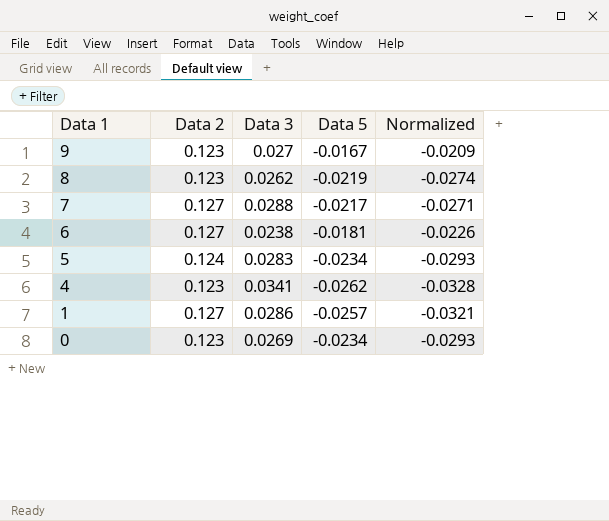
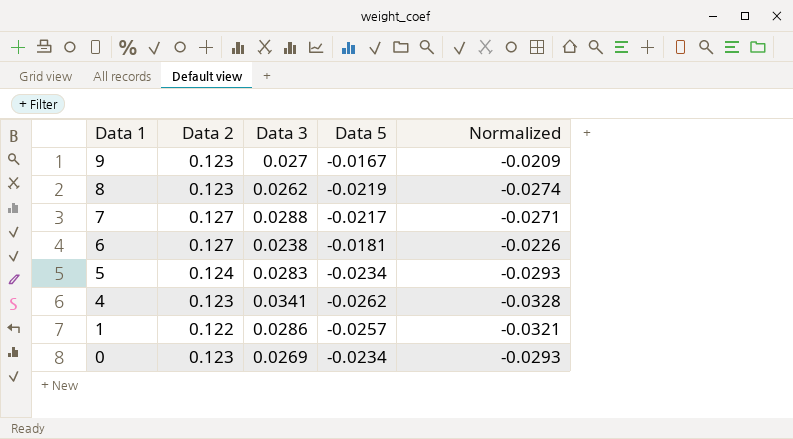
1 | Data 2: 0.127 -> 0.122

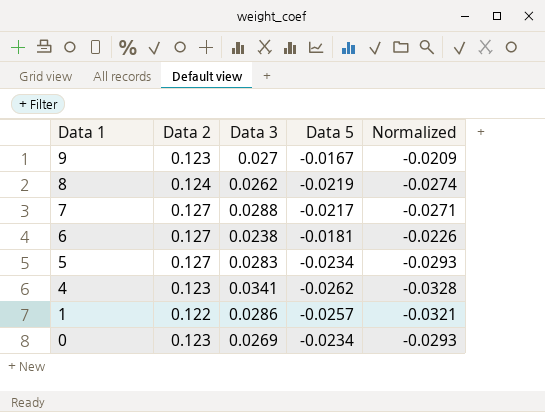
8 | Data 2: 0.123 -> 0.124
5 | Data 2: 0.124 -> 0.127

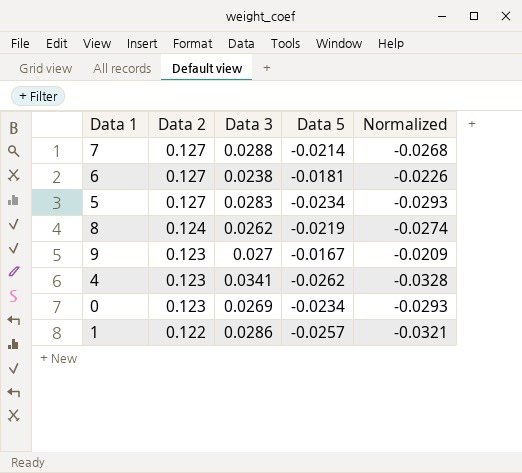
row order: Data 1 descending -> Data 2 descending
7 | Data 5: -0.0217 -> -0.0214
7 | Normalized: -0.0271 -> -0.0268

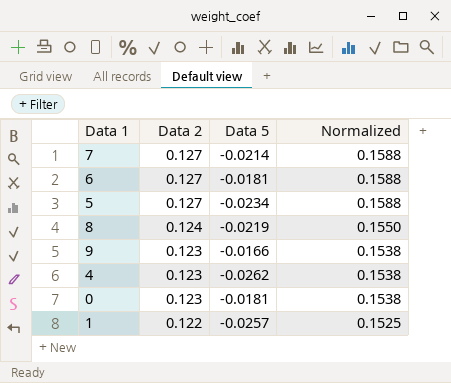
column Data 3 | position: 3 -> none
column Normalized | formula: [Data 5] * 1.25 -> [Data 2] * 1.25
9 | Data 5: -0.0167 -> -0.0166
0 | Data 5: -0.0234 -> -0.0181

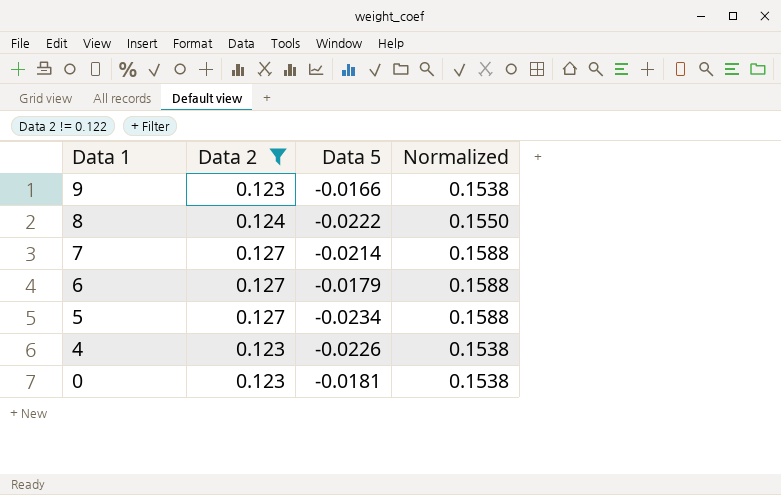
filter: none -> Data 2 != 0.122
row order: Data 2 descending -> Data 1 descending
8 | Data 5: -0.0219 -> -0.0222
6 | Data 5: -0.0181 -> -0.0179
4 | Data 5: -0.0262 -> -0.0226

